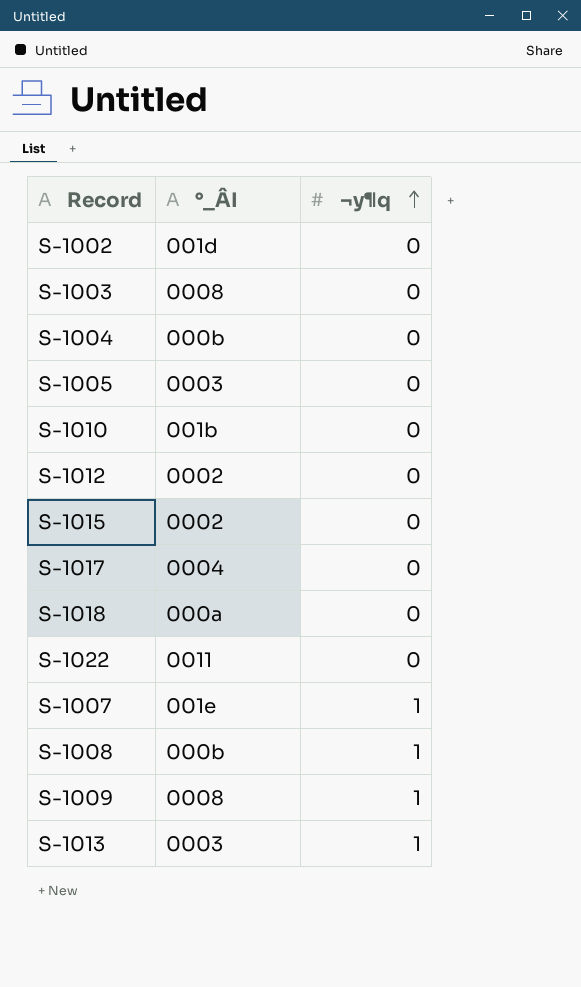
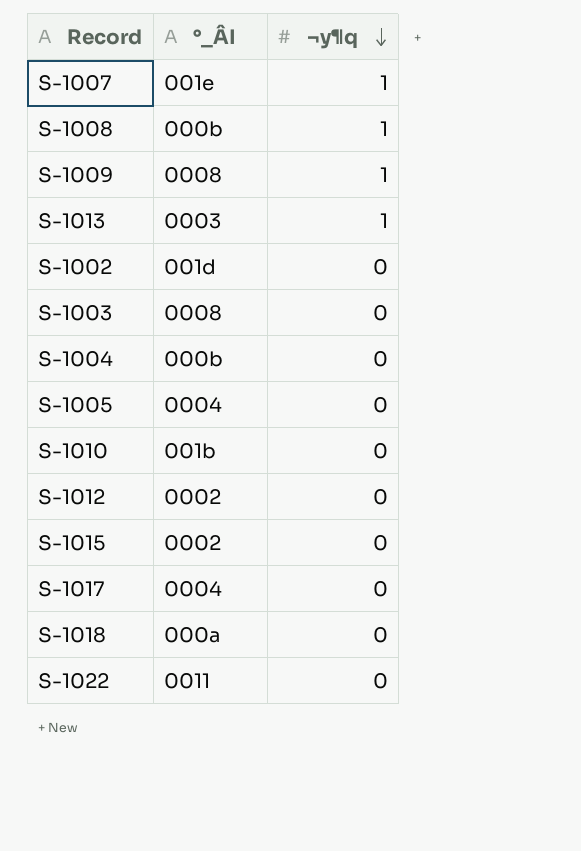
row order: ¬y¶q ascending -> ¬y¶q descending
S-1005 | °_ÂI: 0003 -> 0004

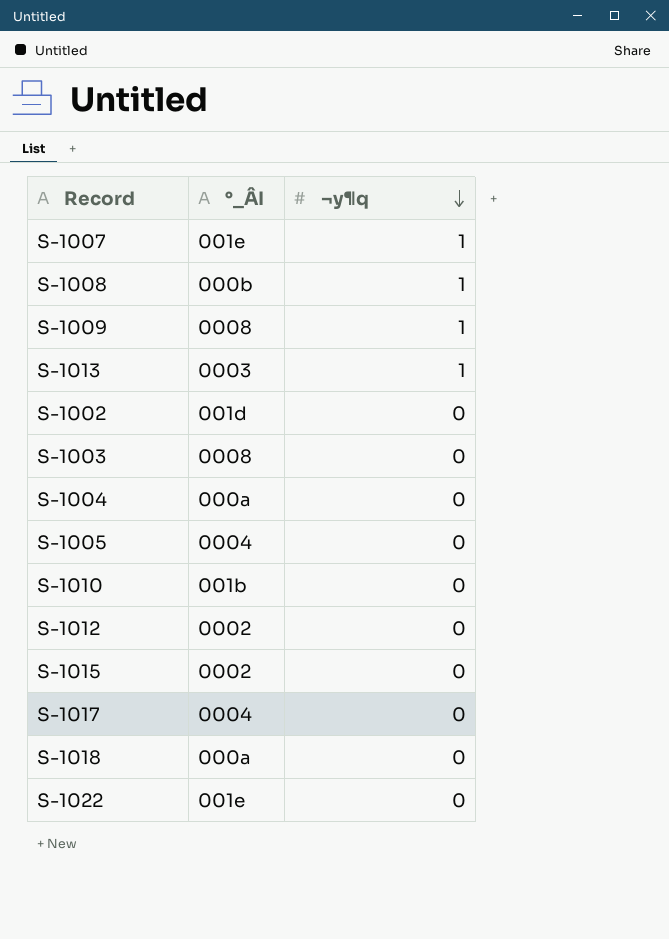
S-1004 | °_ÂI: 000b -> 000a
S-1022 | °_ÂI: 0011 -> 001e

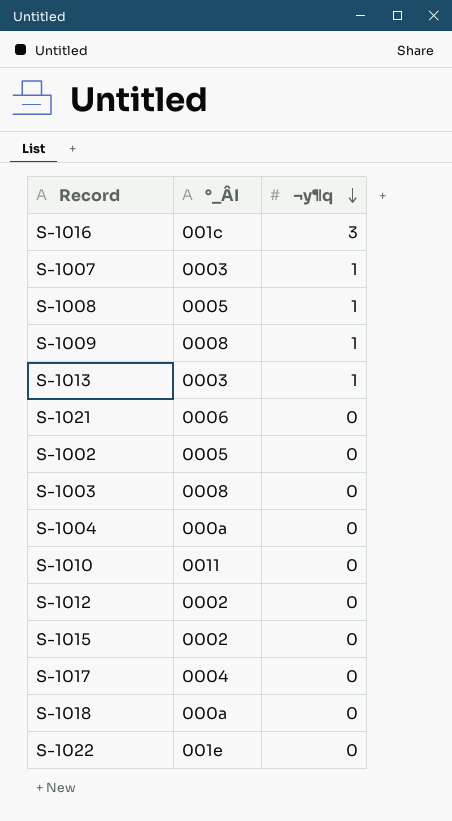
row S-1005: 0004 | 0 -> none
row S-1016: none -> 001c | 3
S-1007 | °_ÂI: 001e -> 0003
S-1008 | °_ÂI: 000b -> 0005
row S-1021: none -> 0006 | 0
S-1002 | °_ÂI: 001d -> 0005
S-1010 | °_ÂI: 001b -> 0011

